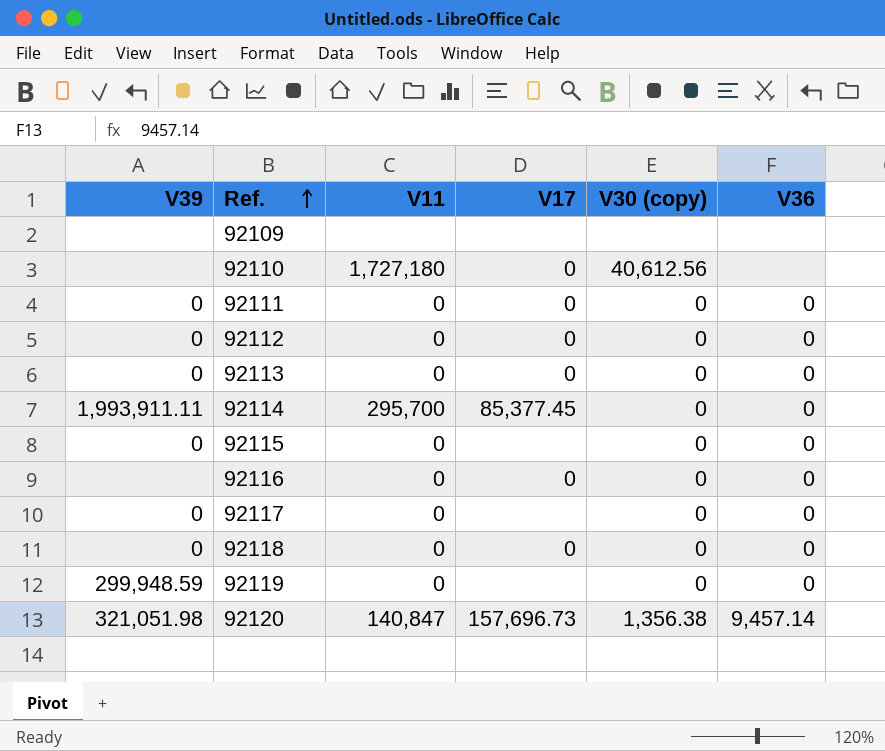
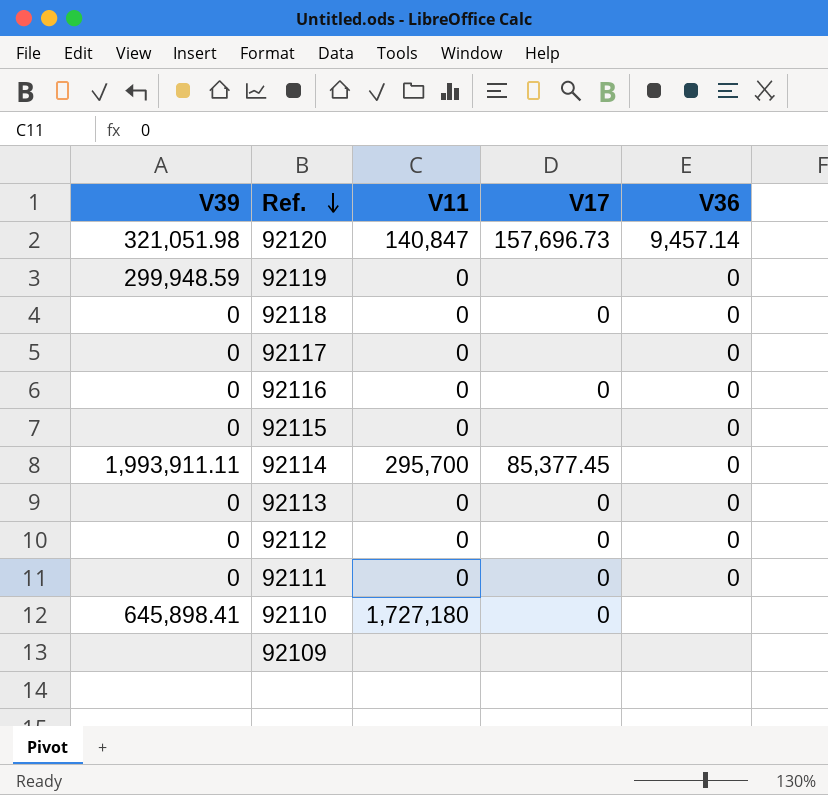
row order: Ref. ascending -> Ref. descending
column V30 (copy) | position: 5 -> none
92116 | V39: none -> 0
92110 | V39: none -> 645,898.41

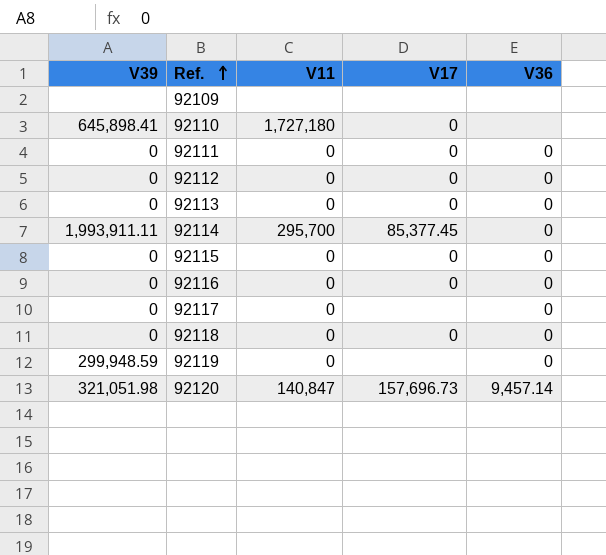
row order: Ref. descending -> Ref. ascending
92115 | V17: none -> 0

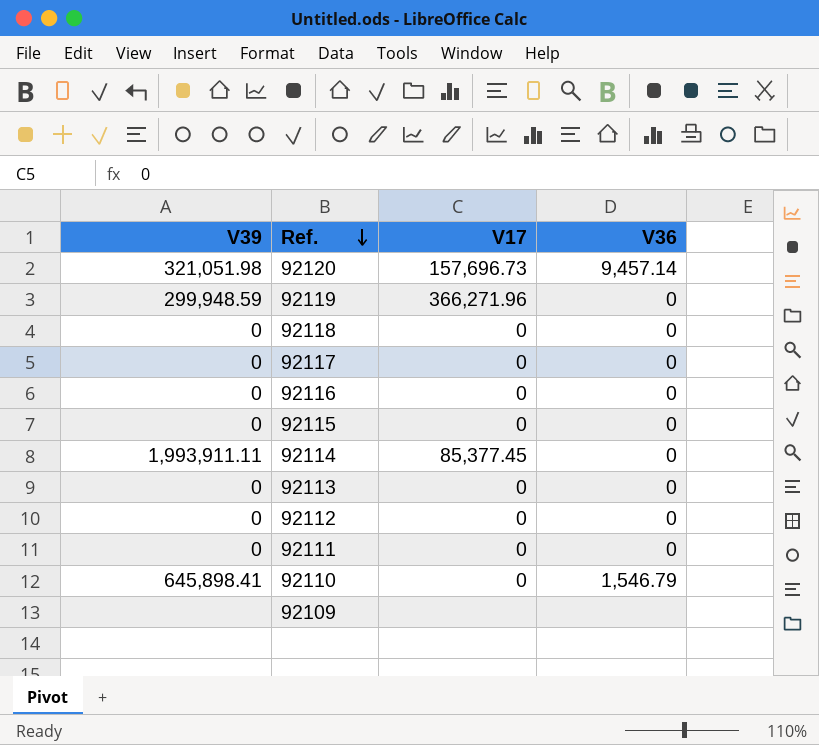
row order: Ref. ascending -> Ref. descending
column V11 | position: 3 -> none
92119 | V17: none -> 366,271.96
92117 | V17: none -> 0
92110 | V36: none -> 1,546.79

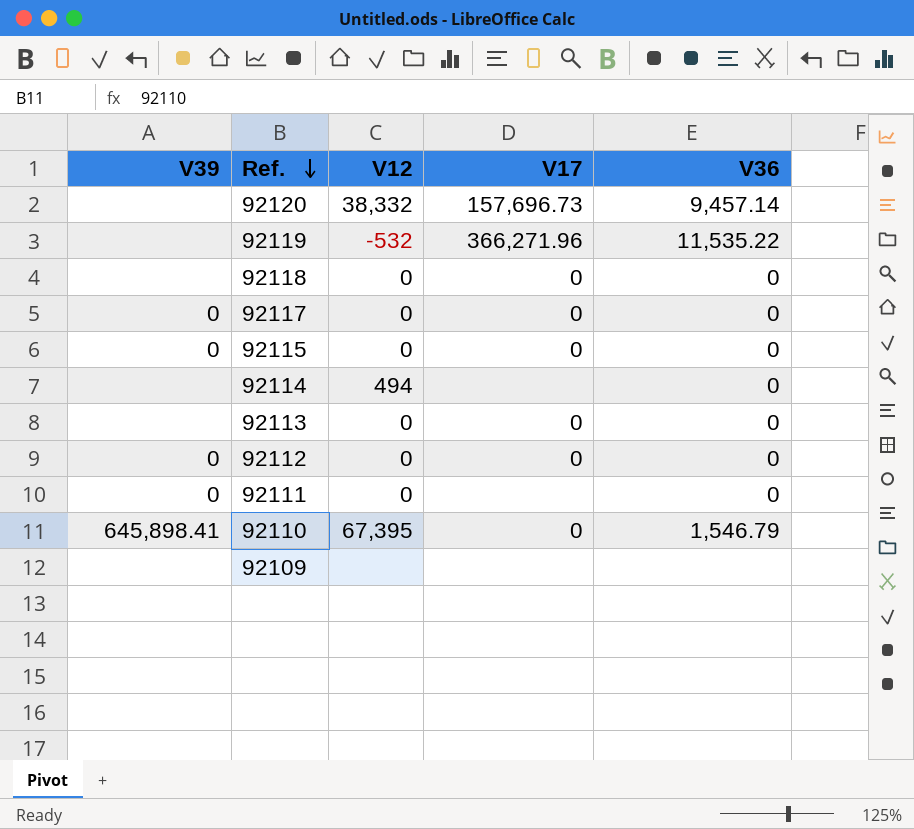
column V12 | position: none -> 3
row 92116: 0 | 0 | 0 -> none
92120 | V39: 321,051.98 -> none
92119 | V39: 299,948.59 -> none
92119 | V36: 0 -> 11,535.22
92118 | V39: 0 -> none
92114 | V39: 1,993,911.11 -> none
92114 | V17: 85,377.45 -> none
92113 | V39: 0 -> none
92111 | V17: 0 -> none

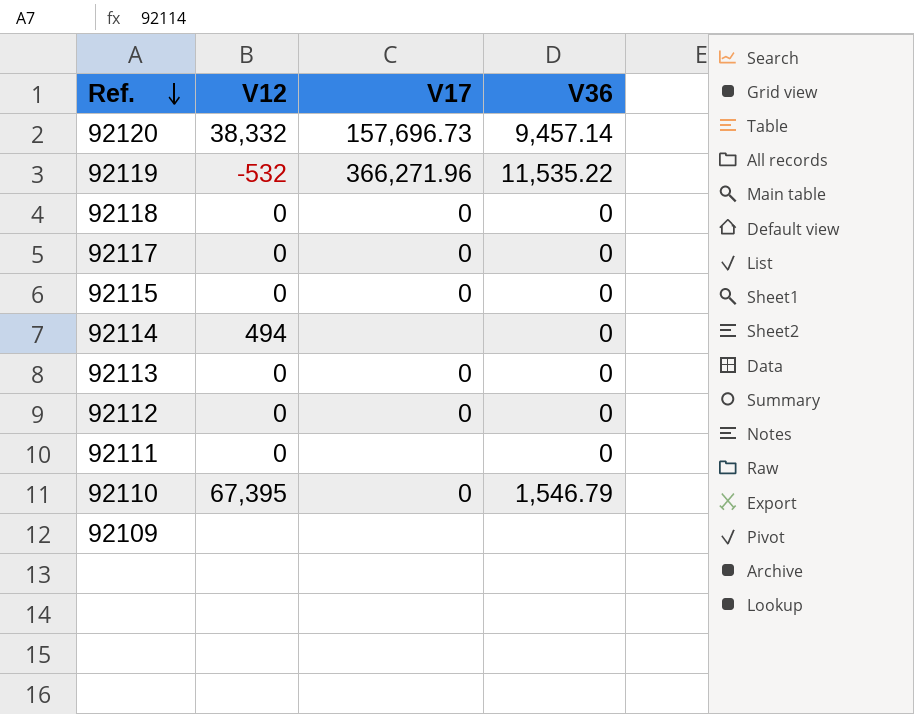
column V39 | position: 1 -> none

